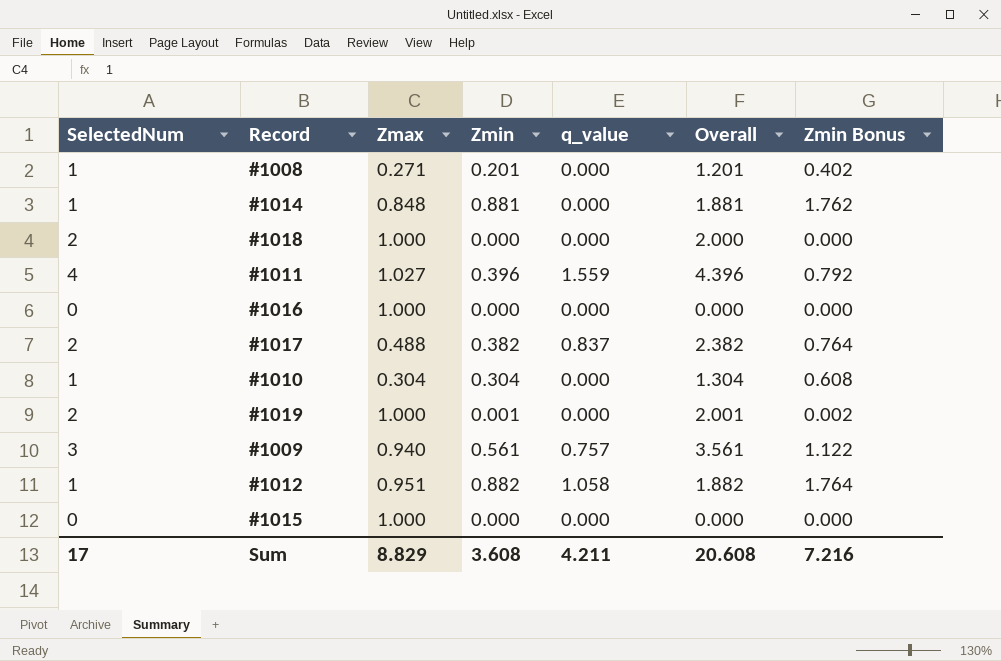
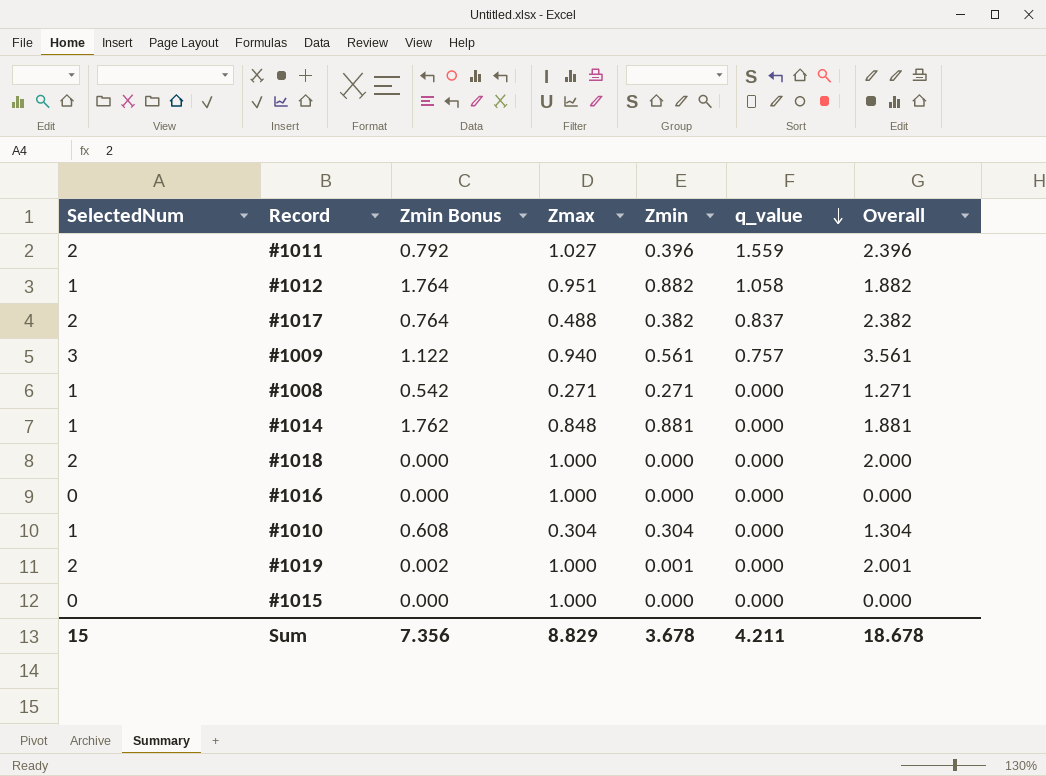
row order: none -> q_value descending
column Zmin Bonus | position: 7 -> 3
#1011 | SelectedNum: 4 -> 2
#1011 | Overall: 4.396 -> 2.396
#1008 | Zmin Bonus: 0.402 -> 0.542
#1008 | Zmin: 0.201 -> 0.271
#1008 | Overall: 1.201 -> 1.271
Sum | SelectedNum: 17 -> 15
Sum | Zmin Bonus: 7.216 -> 7.356
Sum | Zmin: 3.608 -> 3.678
Sum | Overall: 20.608 -> 18.678

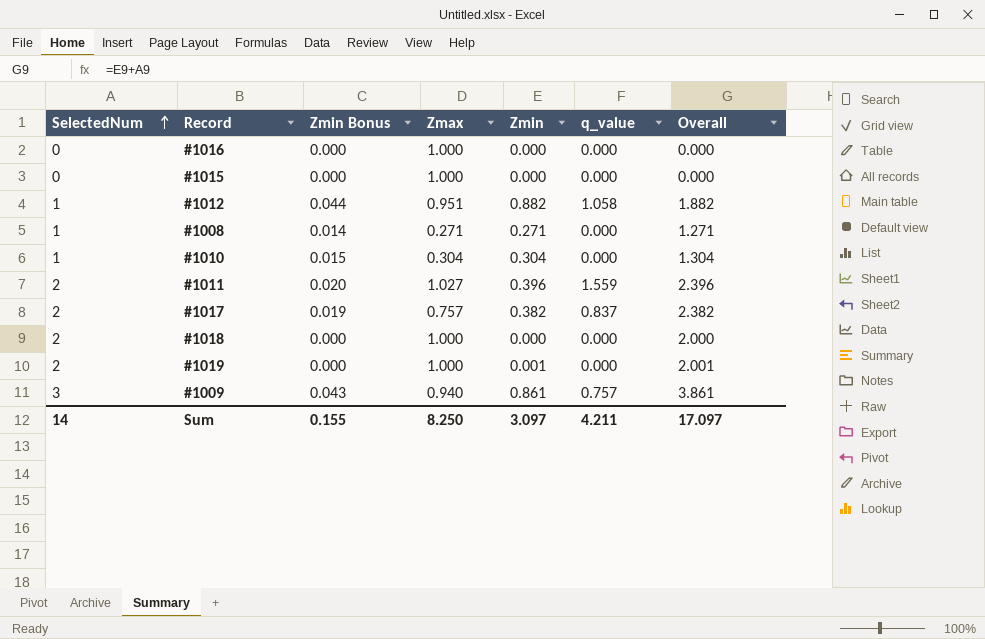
row order: q_value descending -> SelectedNum ascending
column Zmin Bonus | formula: [Zmin] * 2 -> [Zmin] * 0.05
row #1014: 1 | 1.762 | 0.848 | 0.881 | 0.000 | 1.881 -> none
#1017 | Zmax: 0.488 -> 0.757
#1009 | Zmin: 0.561 -> 0.861
#1009 | Overall: 3.561 -> 3.861
Sum | SelectedNum: 15 -> 14
Sum | Zmin Bonus: 7.356 -> 0.155
Sum | Zmax: 8.829 -> 8.250
Sum | Zmin: 3.678 -> 3.097
Sum | Overall: 18.678 -> 17.097

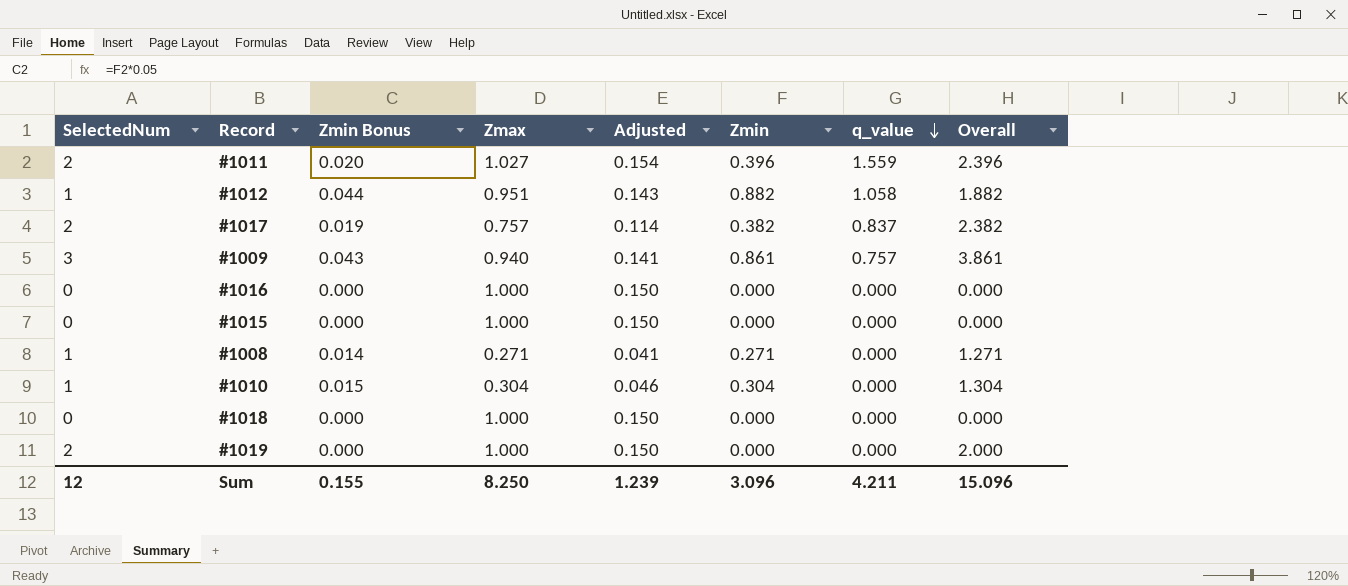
row order: SelectedNum ascending -> q_value descending
column Adjusted | formula: none -> [Zmax] * 0.15
#1018 | SelectedNum: 2 -> 0
#1018 | Overall: 2.000 -> 0.000
#1019 | Zmin: 0.001 -> 0.000
#1019 | Overall: 2.001 -> 2.000
Sum | SelectedNum: 14 -> 12
Sum | Zmin: 3.097 -> 3.096
Sum | Overall: 17.097 -> 15.096

